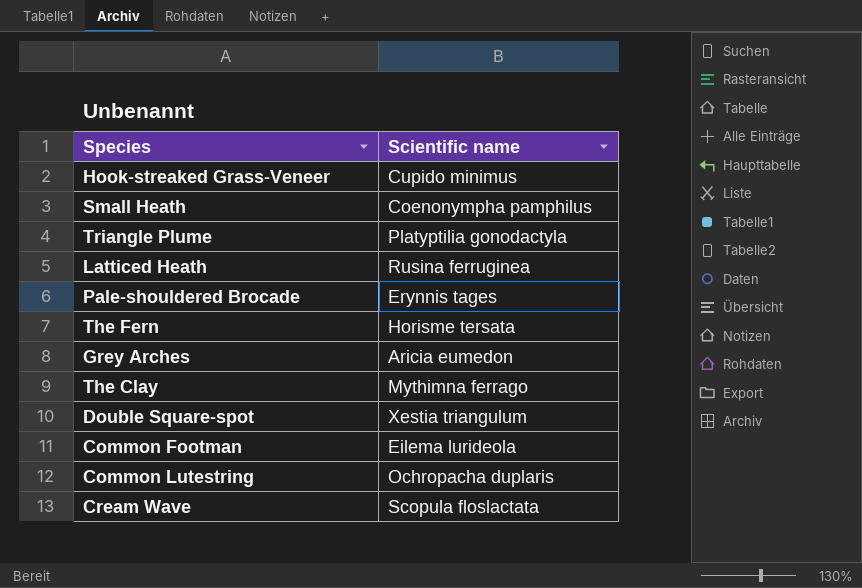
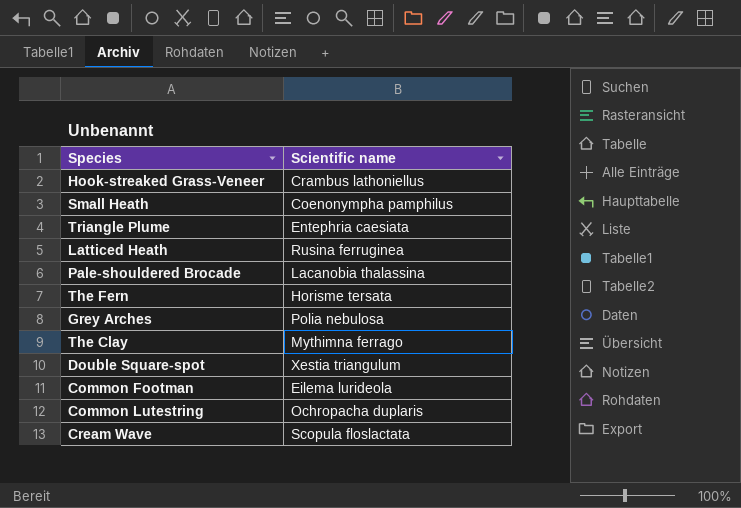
Hook-streaked Grass-Veneer | Scientific name: Cupido minimus -> Crambus lathoniellus
Triangle Plume | Scientific name: Platyptilia gonodactyla -> Entephria caesiata
Pale-shouldered Brocade | Scientific name: Erynnis tages -> Lacanobia thalassina
Grey Arches | Scientific name: Aricia eumedon -> Polia nebulosa

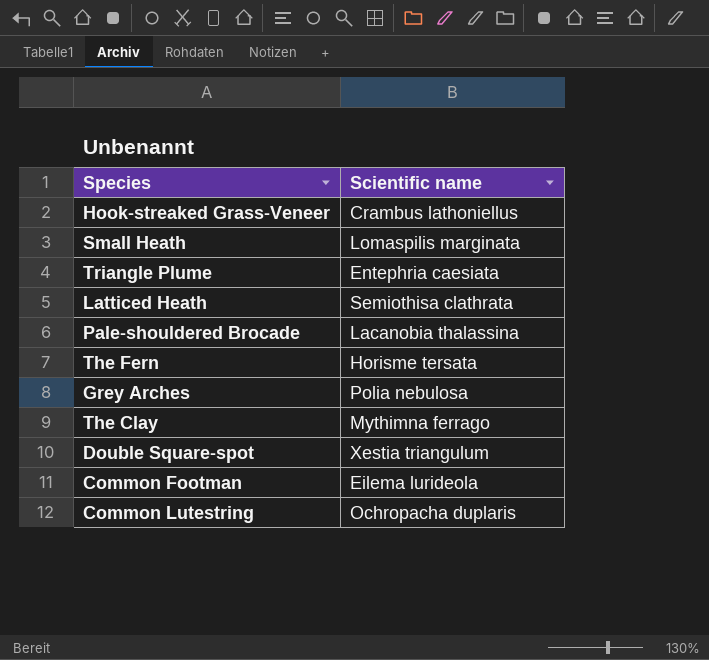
row Cream Wave: Scopula floslactata -> none
Small Heath | Scientific name: Coenonympha pamphilus -> Lomaspilis marginata
Latticed Heath | Scientific name: Rusina ferruginea -> Semiothisa clathrata

